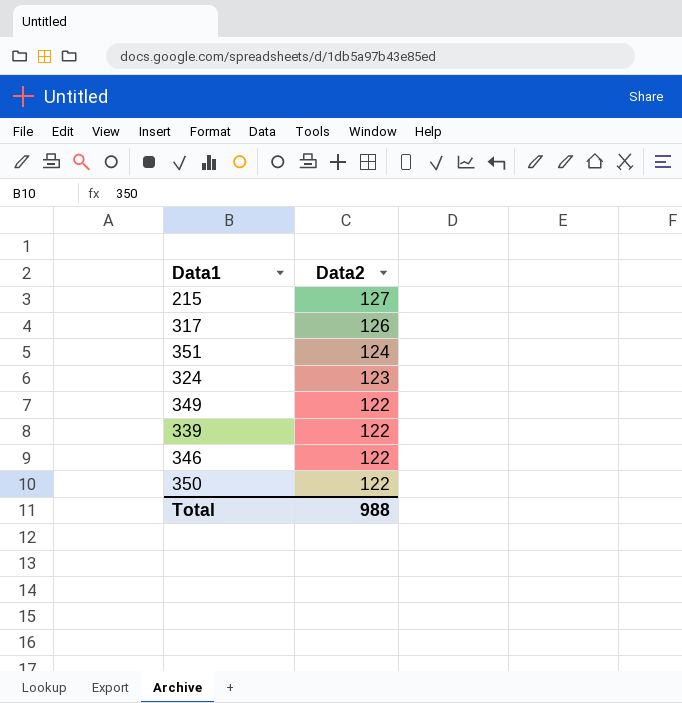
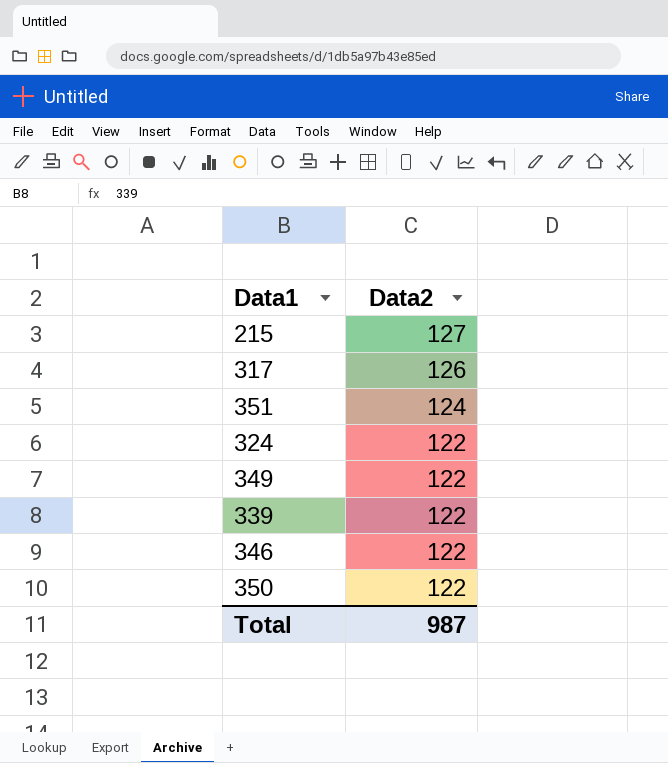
324 | Data2: 123 -> 122
Total | Data2: 988 -> 987

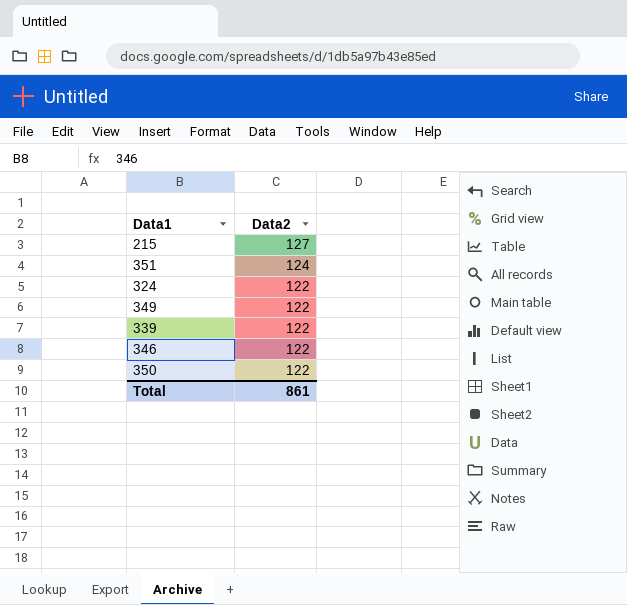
row 317: 126 -> none
Total | Data2: 987 -> 861

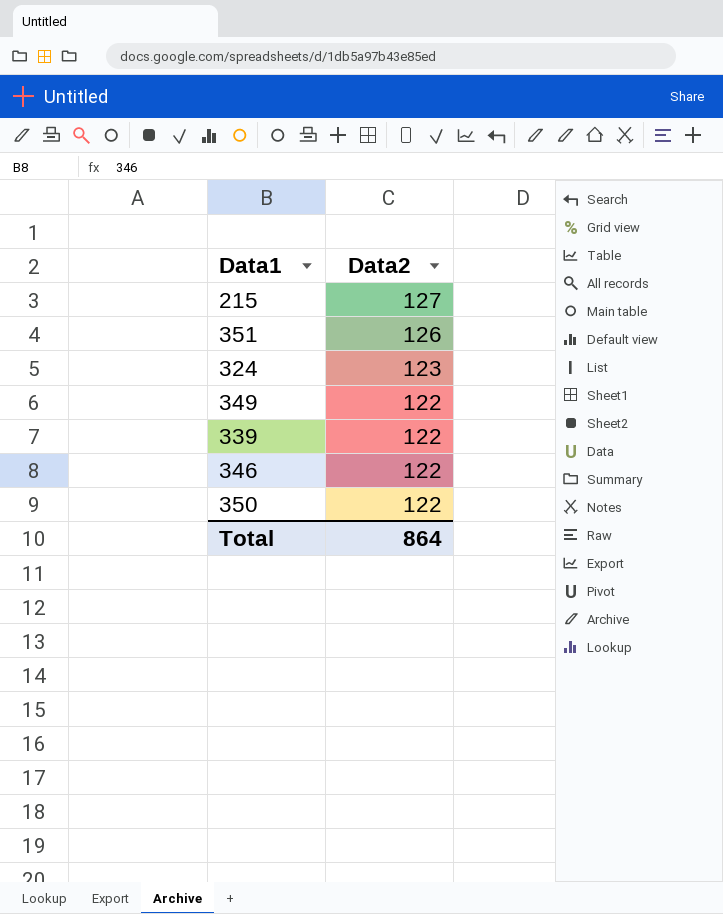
351 | Data2: 124 -> 126
324 | Data2: 122 -> 123
Total | Data2: 861 -> 864

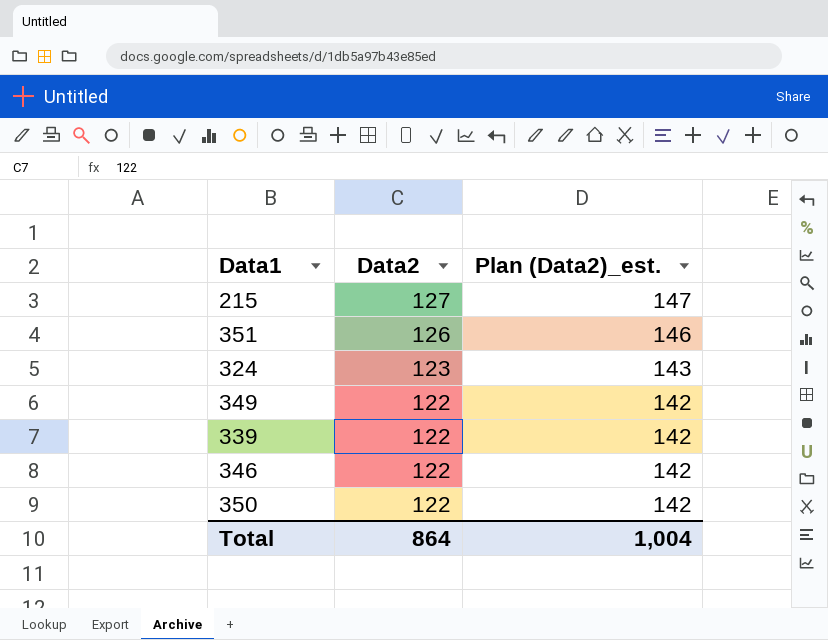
column Plan (Data2)_est. | formula: none -> [Data2] + 20

